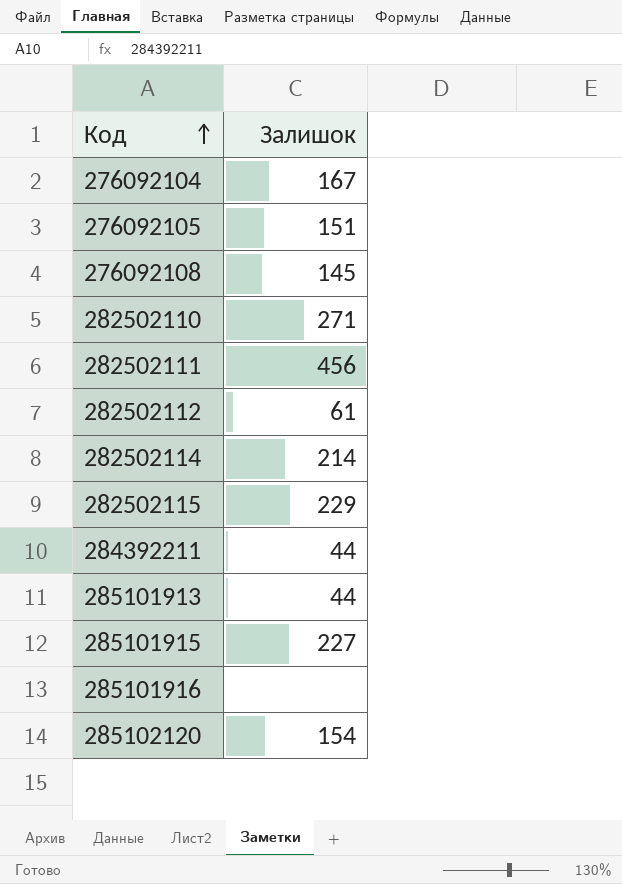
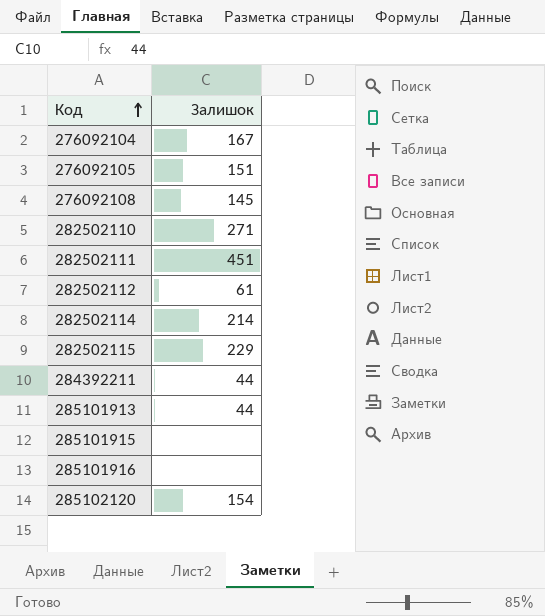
282502111 | Залишок: 456 -> 451
285101915 | Залишок: 227 -> none

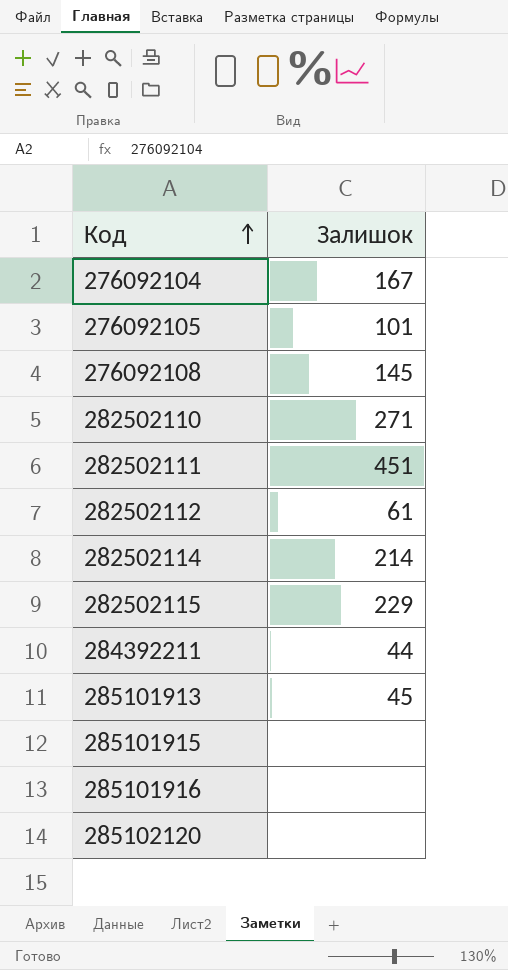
276092105 | Залишок: 151 -> 101
285101913 | Залишок: 44 -> 45
285102120 | Залишок: 154 -> none

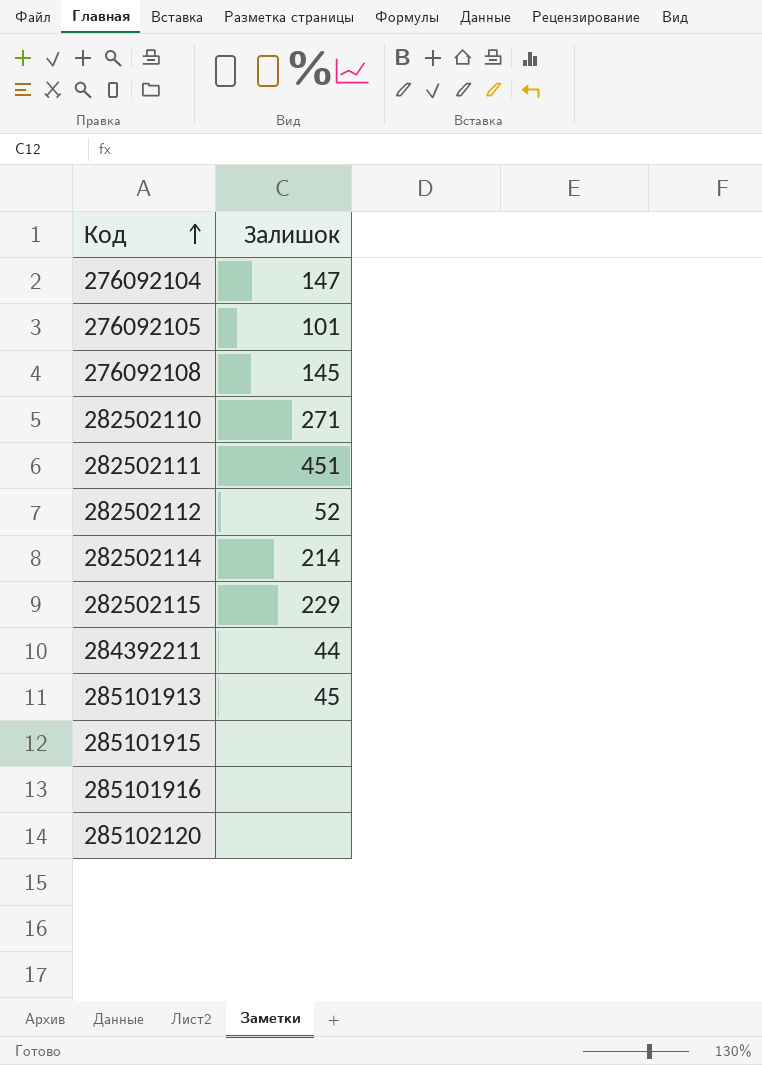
276092104 | Залишок: 167 -> 147
282502112 | Залишок: 61 -> 52

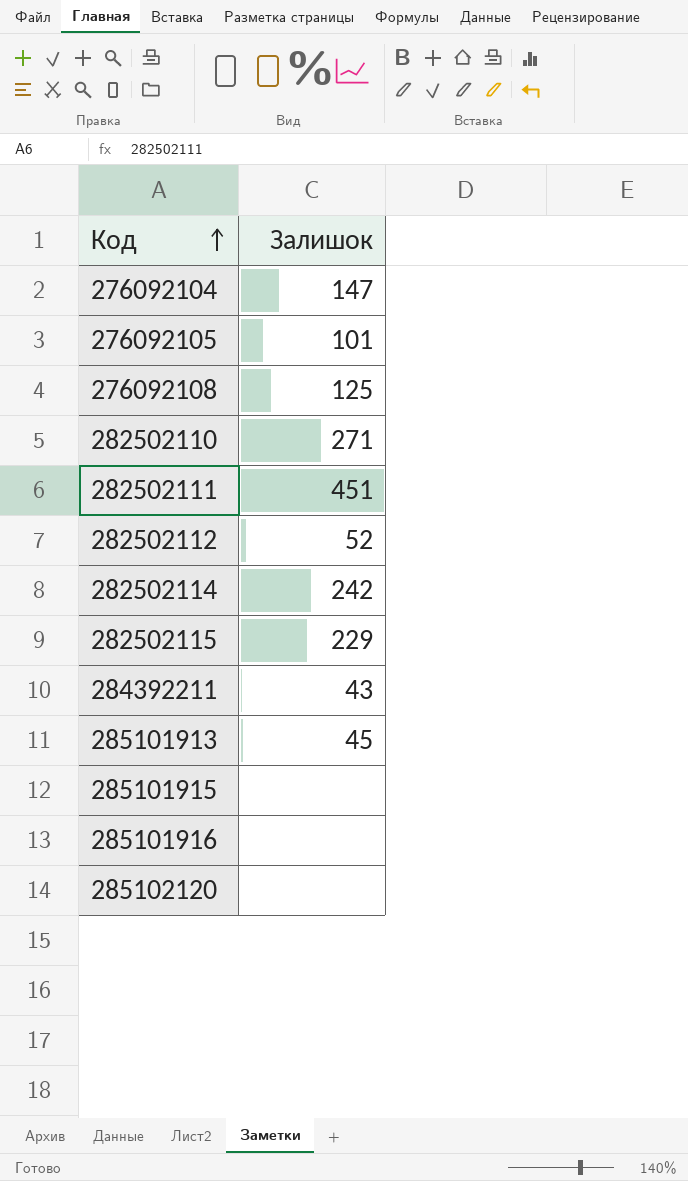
276092108 | Залишок: 145 -> 125
282502114 | Залишок: 214 -> 242
284392211 | Залишок: 44 -> 43

